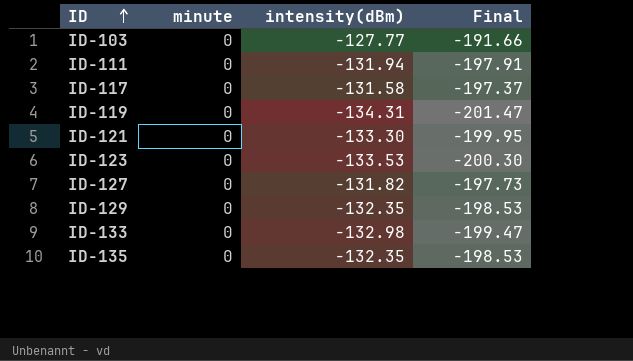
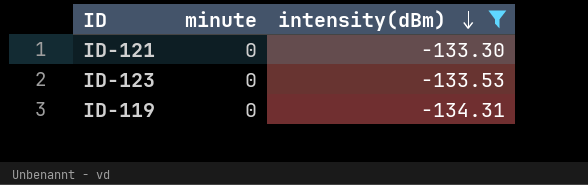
filter: none -> intensity(dBm) <= -133.30
row order: ID ascending -> intensity(dBm) descending
column Final | formula: [intensity(dBm)] * 1.5 -> none

